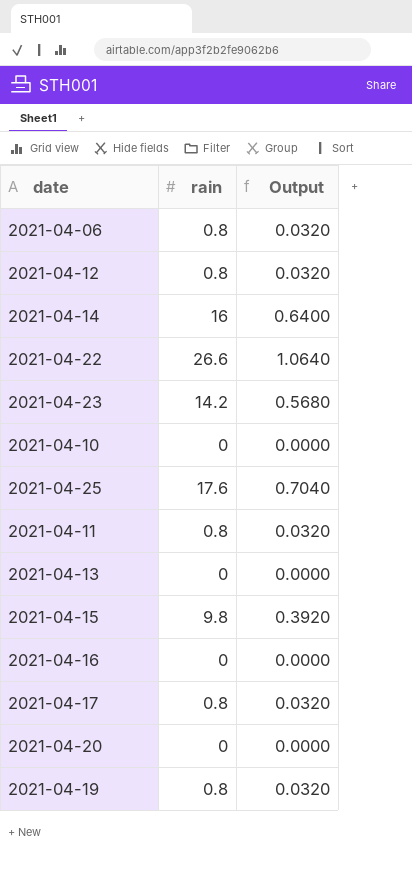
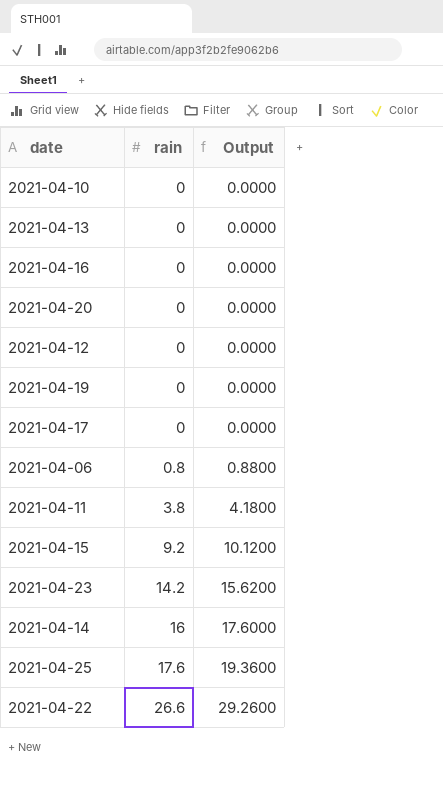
row order: none -> rain ascending
column Output | formula: [rain] * 0.04 -> [rain] * 1.1
2021-04-12 | rain: 0.8 -> 0
2021-04-19 | rain: 0.8 -> 0
2021-04-17 | rain: 0.8 -> 0
2021-04-11 | rain: 0.8 -> 3.8
2021-04-15 | rain: 9.8 -> 9.2

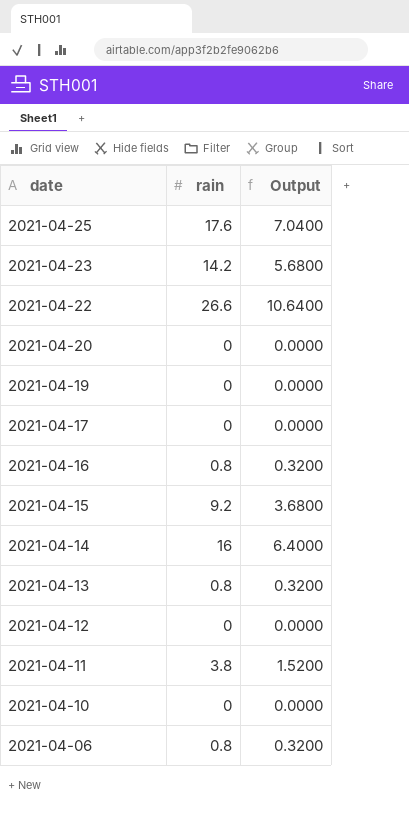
row order: rain ascending -> date descending
column Output | formula: [rain] * 1.1 -> [rain] * 0.4
2021-04-16 | rain: 0 -> 0.8
2021-04-13 | rain: 0 -> 0.8

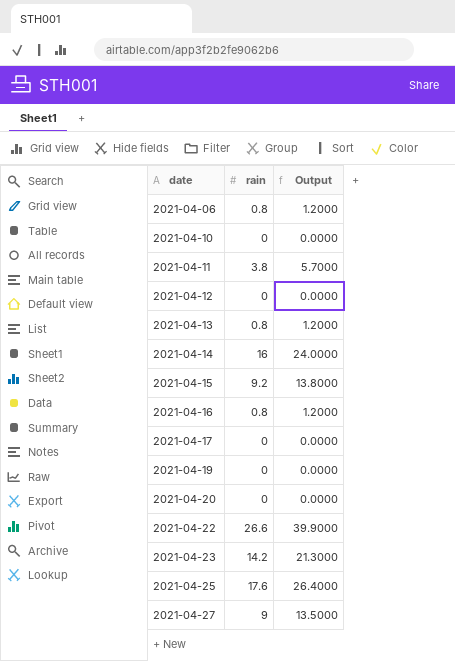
row order: date descending -> date ascending
column Output | formula: [rain] * 0.4 -> [rain] * 1.5
row 2021-04-27: none -> 9 | 13.5000

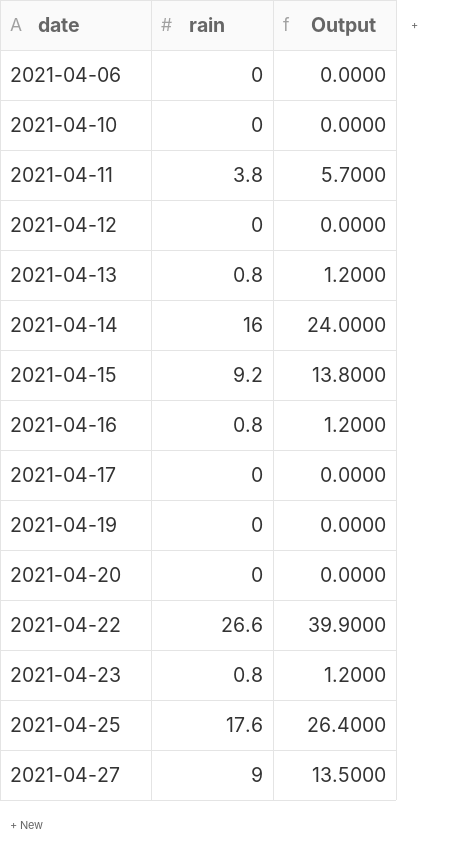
2021-04-06 | rain: 0.8 -> 0
2021-04-06 | Output: 1.2000 -> 0.0000
2021-04-23 | rain: 14.2 -> 0.8
2021-04-23 | Output: 21.3000 -> 1.2000

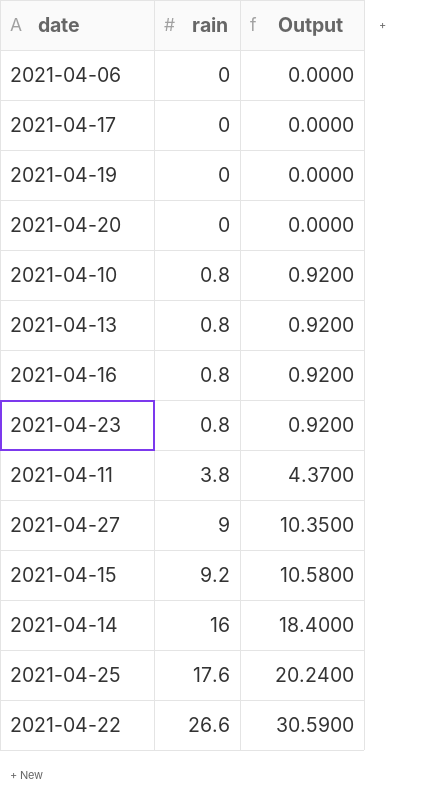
row order: date ascending -> rain ascending
column Output | formula: [rain] * 1.5 -> [rain] * 1.15
row 2021-04-12: 0 | 0.0000 -> none
2021-04-10 | rain: 0 -> 0.8

